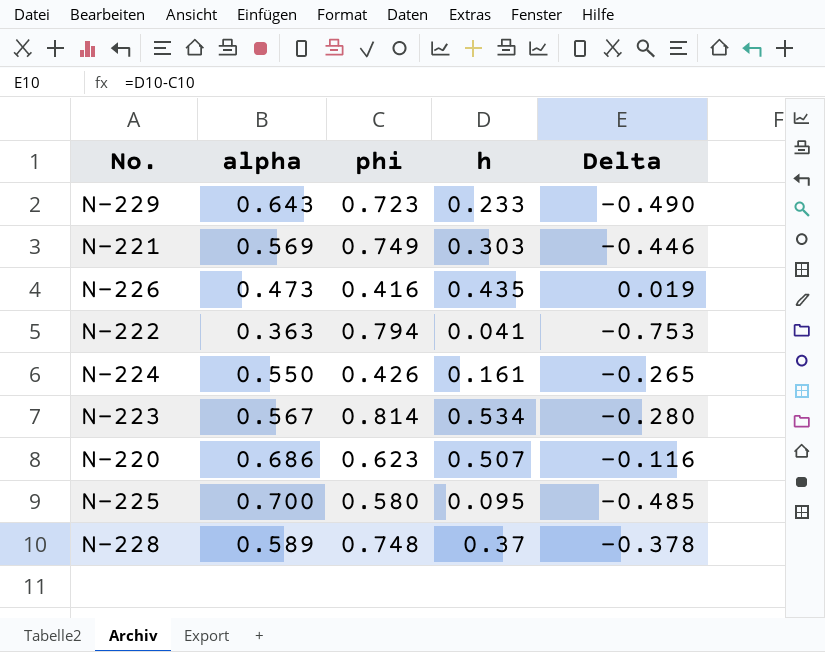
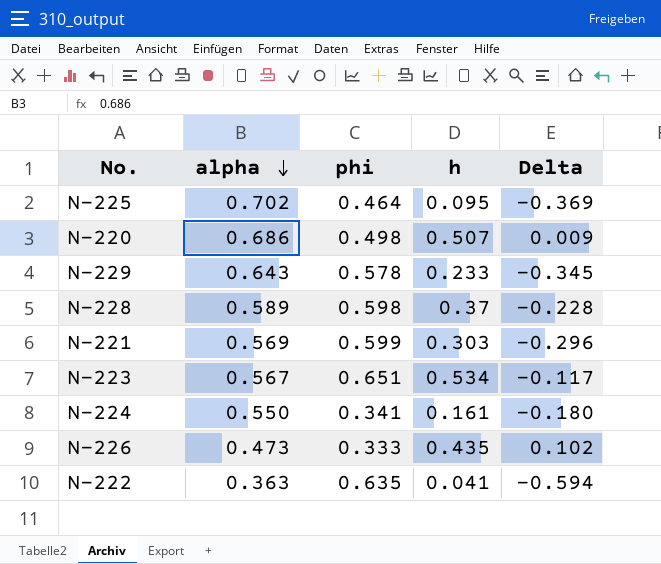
row order: none -> alpha descending
N-225 | alpha: 0.700 -> 0.702
N-225 | phi: 0.580 -> 0.464
N-225 | Delta: -0.485 -> -0.369
N-220 | phi: 0.623 -> 0.498
N-220 | Delta: -0.116 -> 0.009
N-229 | phi: 0.723 -> 0.578
N-229 | Delta: -0.490 -> -0.345
N-228 | phi: 0.748 -> 0.598
N-228 | Delta: -0.378 -> -0.228
N-221 | phi: 0.749 -> 0.599
N-221 | Delta: -0.446 -> -0.296
N-223 | phi: 0.814 -> 0.651
N-223 | Delta: -0.280 -> -0.117
N-224 | phi: 0.426 -> 0.341
N-224 | Delta: -0.265 -> -0.180
N-226 | phi: 0.416 -> 0.333
N-226 | Delta: 0.019 -> 0.102
N-222 | phi: 0.794 -> 0.635
N-222 | Delta: -0.753 -> -0.594

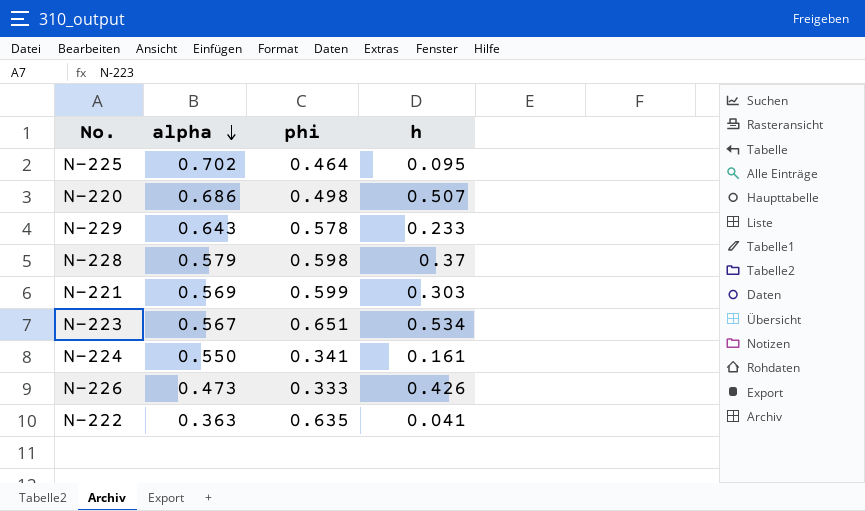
column Delta | formula: [h] - [phi] -> none
N-228 | alpha: 0.589 -> 0.579
N-226 | h: 0.435 -> 0.426

